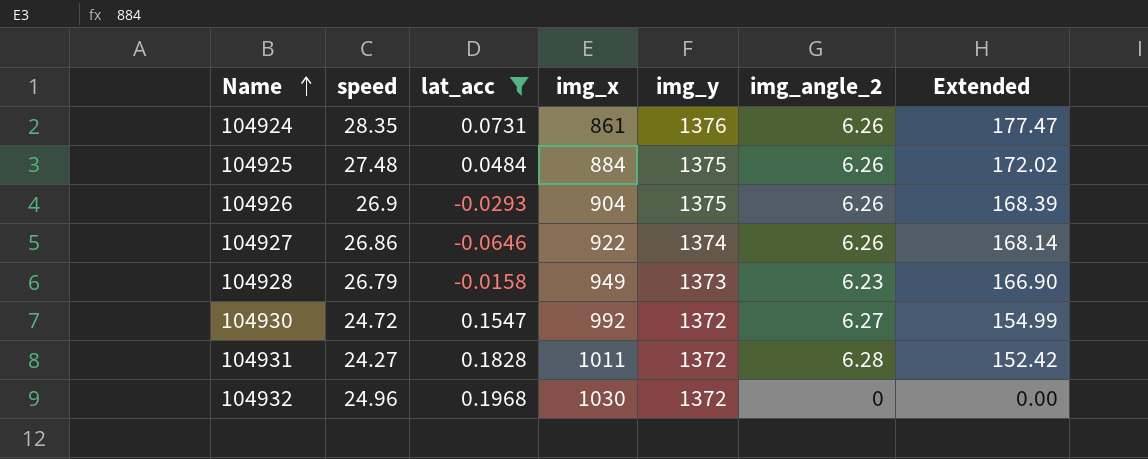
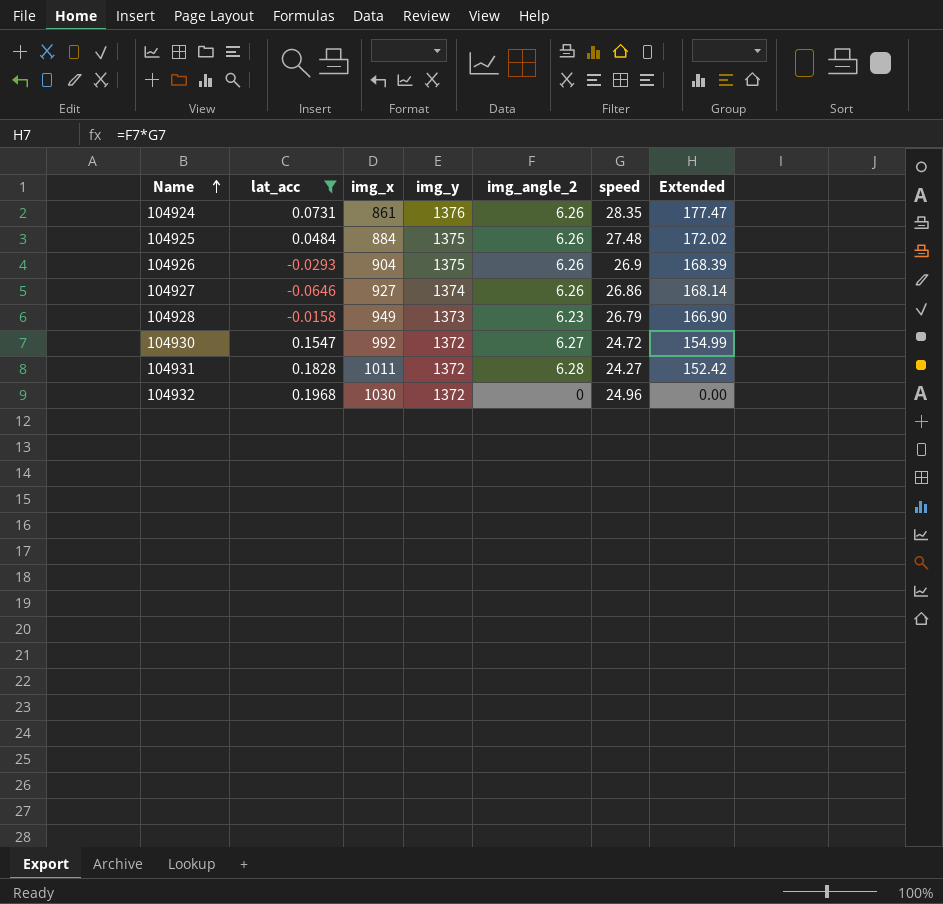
column speed | position: 2 -> 6
104927 | img_x: 922 -> 927

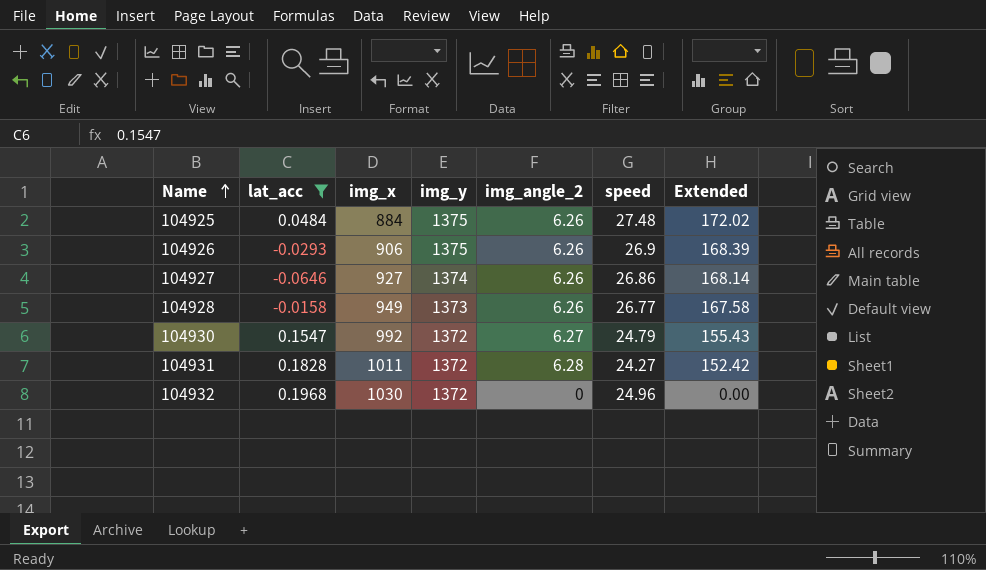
row 104924: 0.0731 | 861 | 1376 | 6.26 | 28.35 | 177.47 -> none
104926 | img_x: 904 -> 906
104928 | img_angle_2: 6.23 -> 6.26
104928 | speed: 26.79 -> 26.77
104928 | Extended: 166.90 -> 167.58
104930 | speed: 24.72 -> 24.79
104930 | Extended: 154.99 -> 155.43

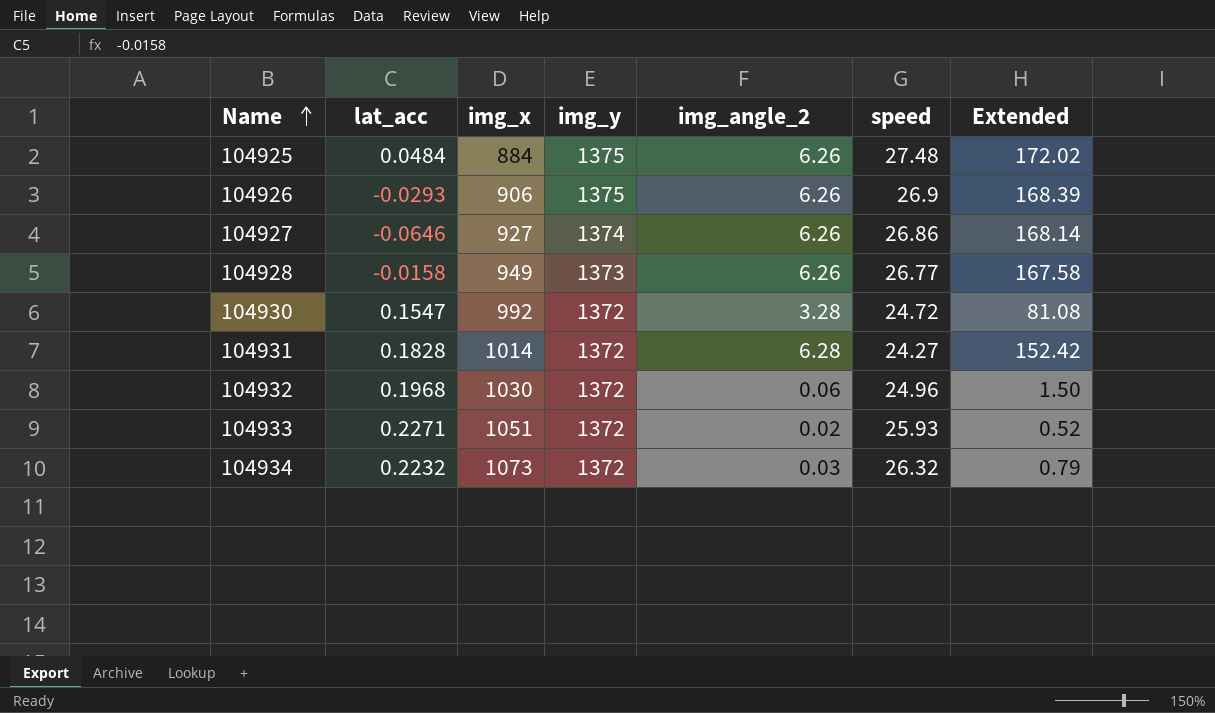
filter: lat_acc <= 0.1968 -> none
104930 | img_angle_2: 6.27 -> 3.28
104930 | speed: 24.79 -> 24.72
104930 | Extended: 155.43 -> 81.08
104931 | img_x: 1011 -> 1014
104932 | img_angle_2: 0 -> 0.06
104932 | Extended: 0.00 -> 1.50

